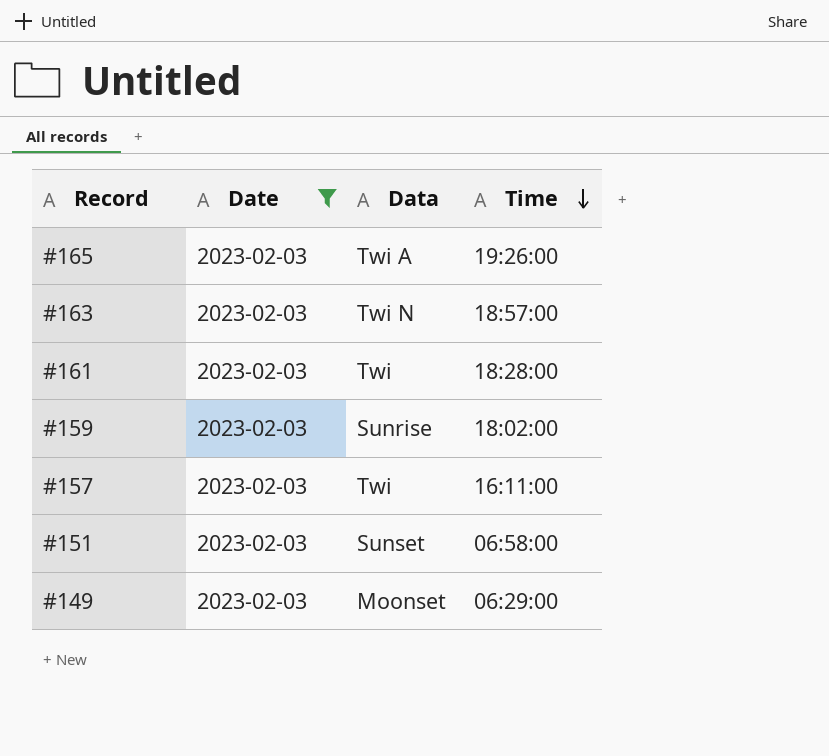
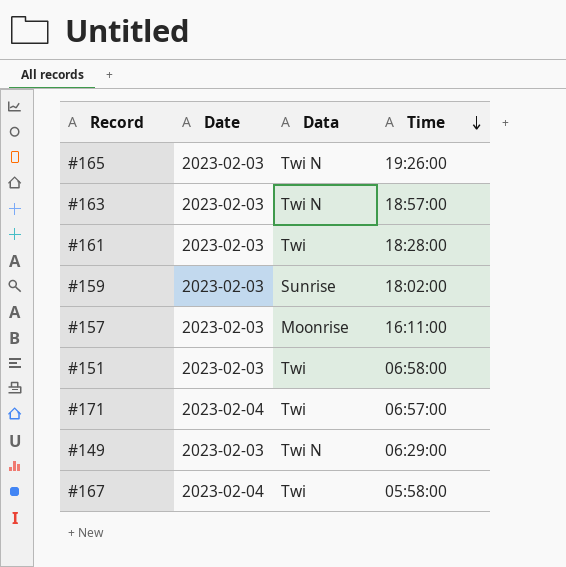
filter: Date = 2023-02-03 -> none
#165 | Data: Twi A -> Twi N
#157 | Data: Twi -> Moonrise
#151 | Data: Sunset -> Twi
#149 | Data: Moonset -> Twi N

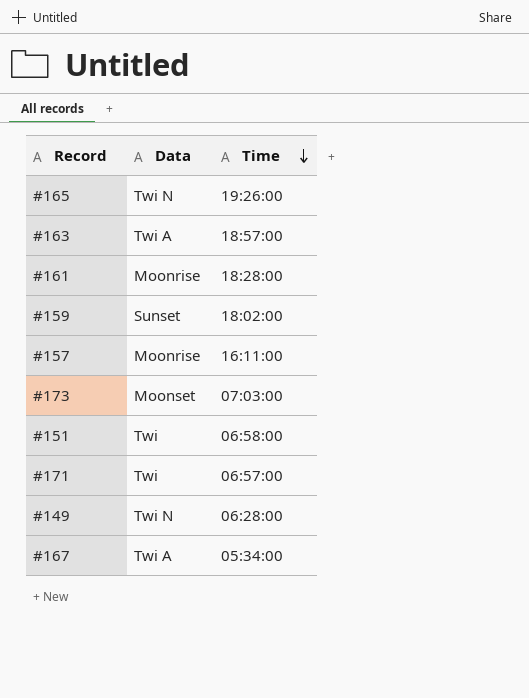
column Date | position: 2 -> none
#163 | Data: Twi N -> Twi A
#161 | Data: Twi -> Moonrise
#159 | Data: Sunrise -> Sunset
row #173: none -> Moonset | 07:03:00
#149 | Time: 06:29:00 -> 06:28:00
#167 | Data: Twi -> Twi A
#167 | Time: 05:58:00 -> 05:34:00

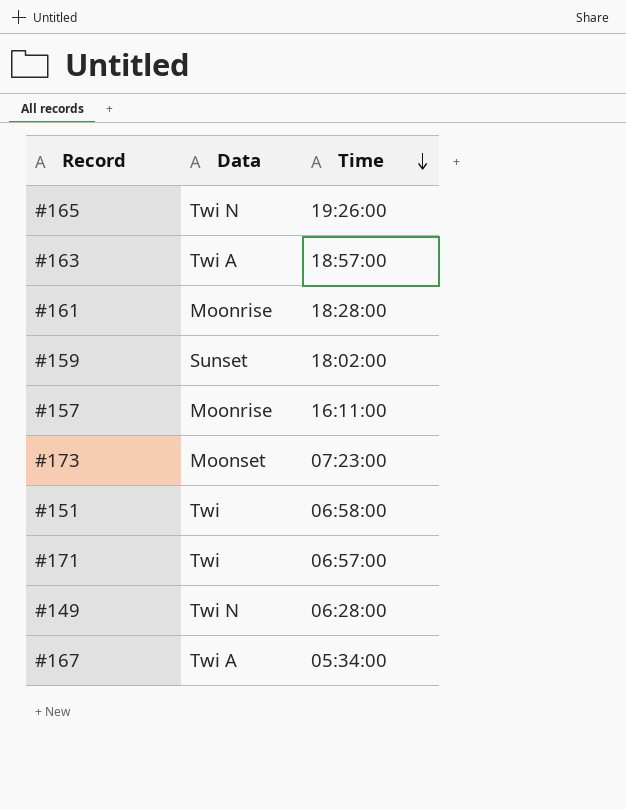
#173 | Time: 07:03:00 -> 07:23:00

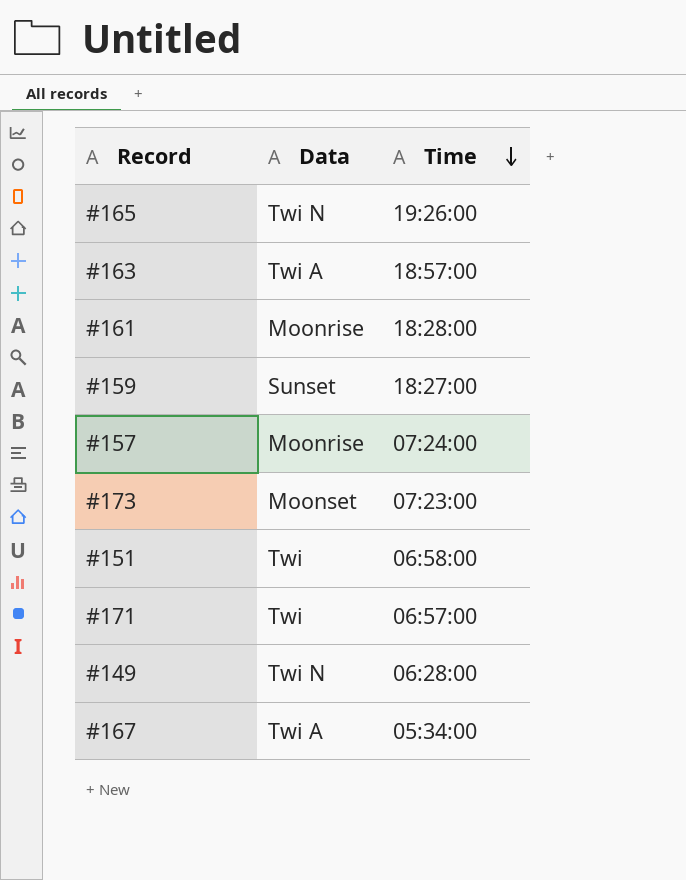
#159 | Time: 18:02:00 -> 18:27:00
#157 | Time: 16:11:00 -> 07:24:00

